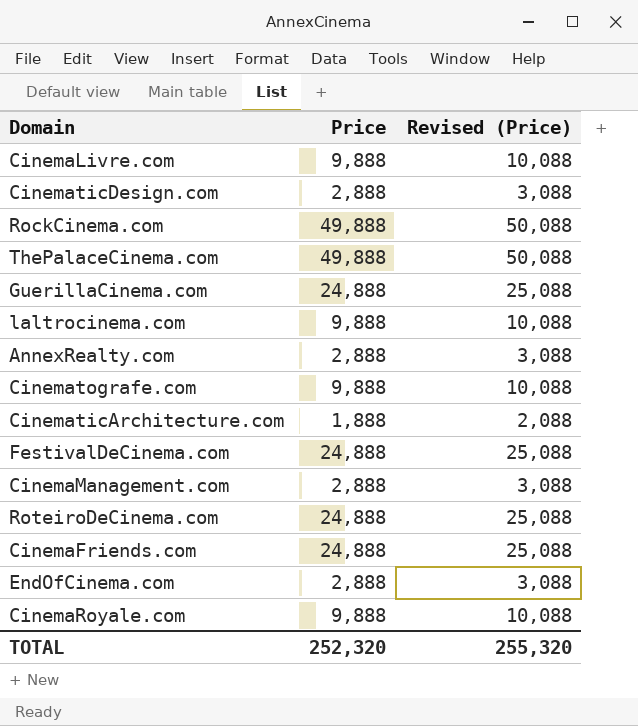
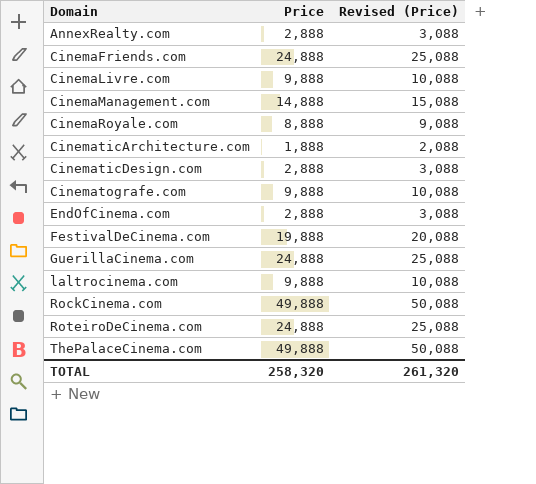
row order: none -> Domain ascending
CinemaManagement.com | Price: 2,888 -> 14,888
CinemaManagement.com | Revised (Price): 3,088 -> 15,088
CinemaRoyale.com | Price: 9,888 -> 8,888
CinemaRoyale.com | Revised (Price): 10,088 -> 9,088
FestivalDeCinema.com | Price: 24,888 -> 19,888
FestivalDeCinema.com | Revised (Price): 25,088 -> 20,088
TOTAL | Price: 252,320 -> 258,320
TOTAL | Revised (Price): 255,320 -> 261,320

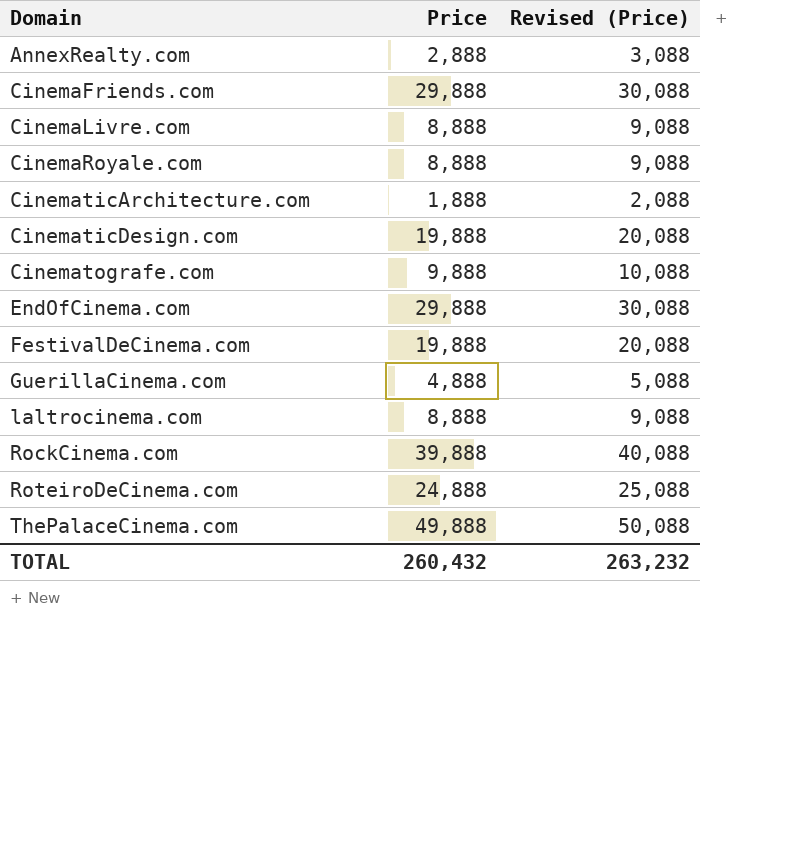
row CinemaManagement.com: 14,888 | 15,088 -> none
CinemaFriends.com | Price: 24,888 -> 29,888
CinemaFriends.com | Revised (Price): 25,088 -> 30,088
CinemaLivre.com | Price: 9,888 -> 8,888
CinemaLivre.com | Revised (Price): 10,088 -> 9,088
CinematicDesign.com | Price: 2,888 -> 19,888
CinematicDesign.com | Revised (Price): 3,088 -> 20,088
EndOfCinema.com | Price: 2,888 -> 29,888
EndOfCinema.com | Revised (Price): 3,088 -> 30,088
GuerillaCinema.com | Price: 24,888 -> 4,888
GuerillaCinema.com | Revised (Price): 25,088 -> 5,088
laltrocinema.com | Price: 9,888 -> 8,888
laltrocinema.com | Revised (Price): 10,088 -> 9,088
RockCinema.com | Price: 49,888 -> 39,888
RockCinema.com | Revised (Price): 50,088 -> 40,088
TOTAL | Price: 258,320 -> 260,432
TOTAL | Revised (Price): 261,320 -> 263,232

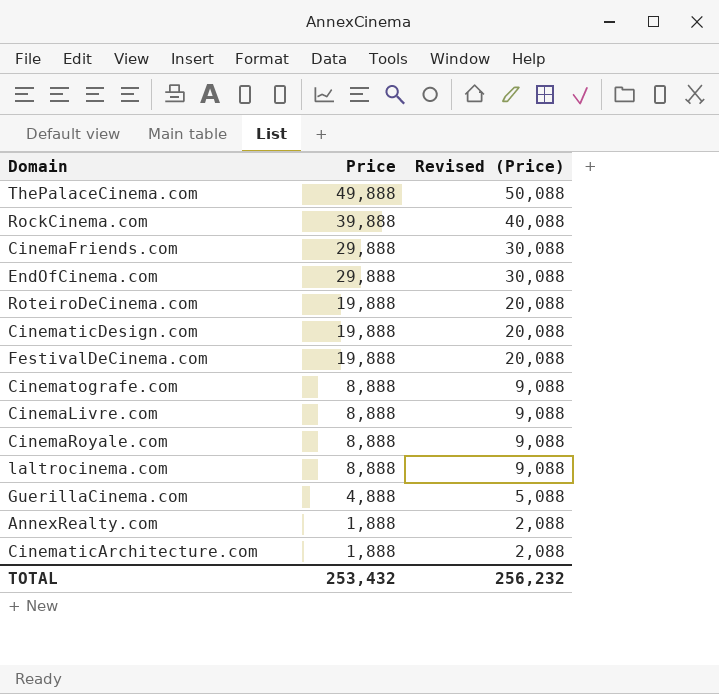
row order: Domain ascending -> Price descending
RoteiroDeCinema.com | Price: 24,888 -> 19,888
RoteiroDeCinema.com | Revised (Price): 25,088 -> 20,088
Cinematografe.com | Price: 9,888 -> 8,888
Cinematografe.com | Revised (Price): 10,088 -> 9,088
AnnexRealty.com | Price: 2,888 -> 1,888
AnnexRealty.com | Revised (Price): 3,088 -> 2,088
TOTAL | Price: 260,432 -> 253,432
TOTAL | Revised (Price): 263,232 -> 256,232

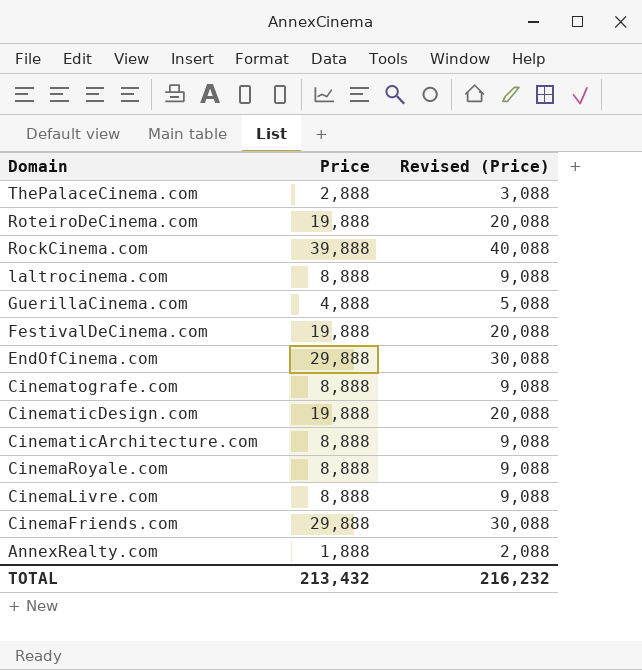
row order: Price descending -> Domain descending
ThePalaceCinema.com | Price: 49,888 -> 2,888
ThePalaceCinema.com | Revised (Price): 50,088 -> 3,088
CinematicArchitecture.com | Price: 1,888 -> 8,888
CinematicArchitecture.com | Revised (Price): 2,088 -> 9,088
TOTAL | Price: 253,432 -> 213,432
TOTAL | Revised (Price): 256,232 -> 216,232

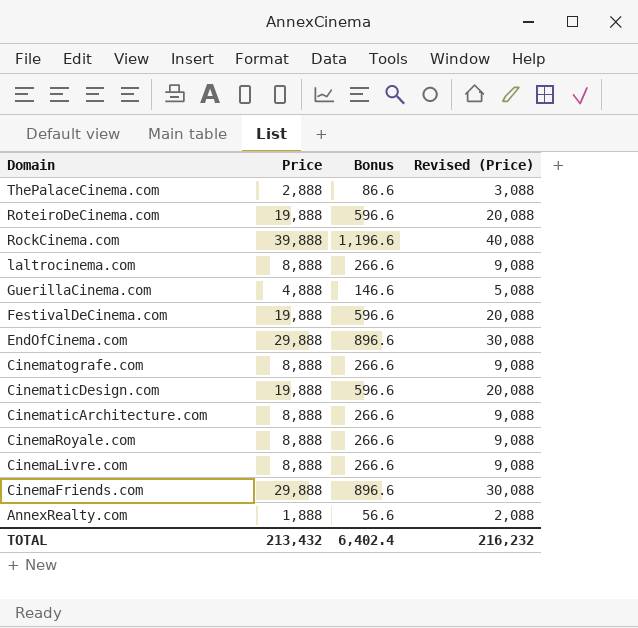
column Bonus | formula: none -> [Price] * 0.03

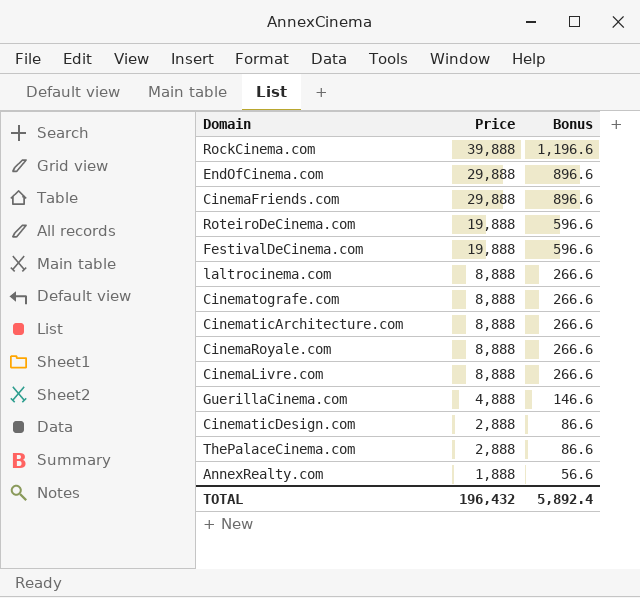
row order: Domain descending -> Price descending
column Revised (Price) | formula: [Price] + 200 -> none
CinematicDesign.com | Price: 19,888 -> 2,888
CinematicDesign.com | Bonus: 596.6 -> 86.6
TOTAL | Price: 213,432 -> 196,432
TOTAL | Bonus: 6,402.4 -> 5,892.4

